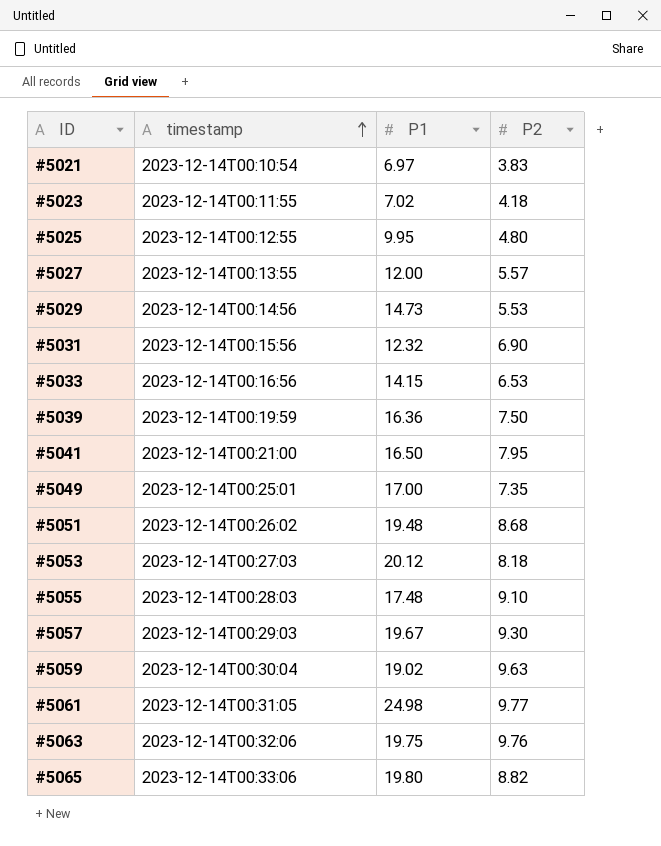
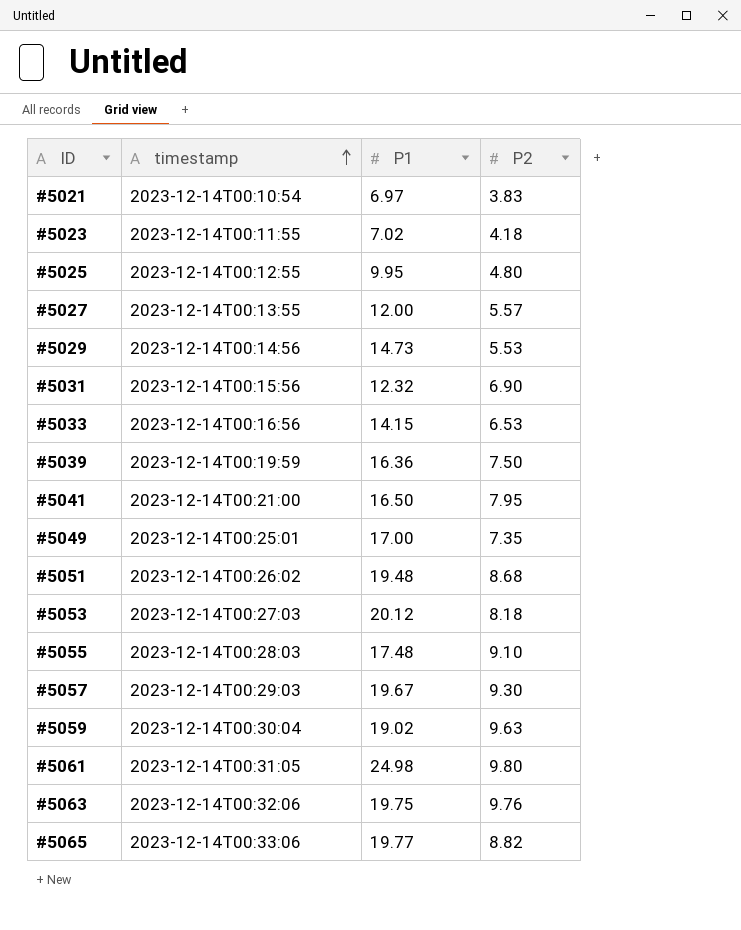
#5061 | P2: 9.77 -> 9.80
#5065 | P1: 19.80 -> 19.77

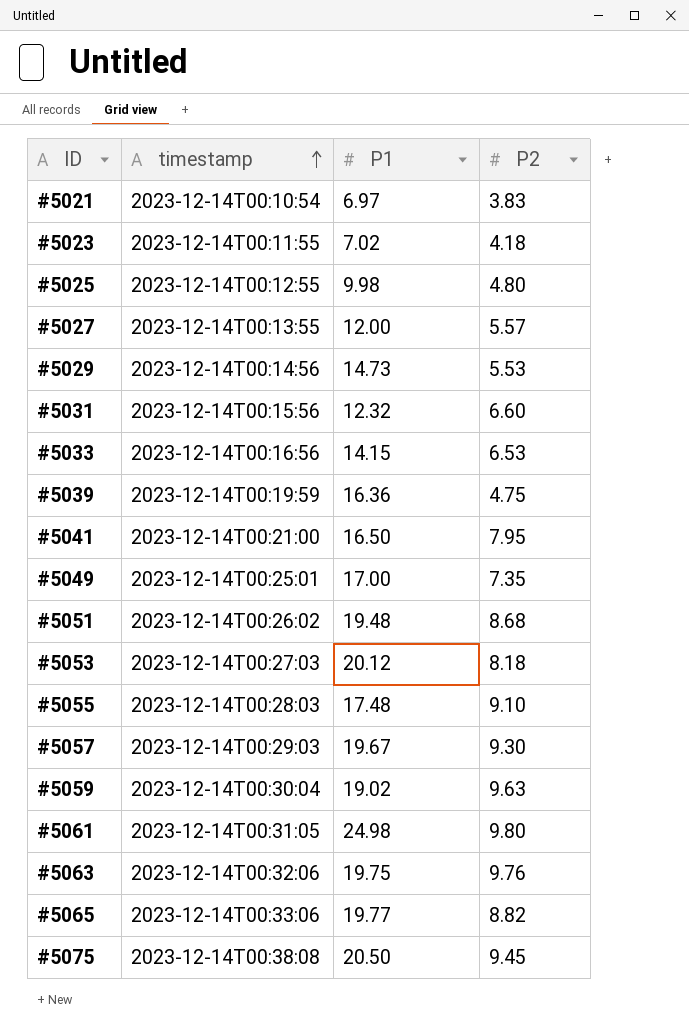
#5025 | P1: 9.95 -> 9.98
#5031 | P2: 6.90 -> 6.60
#5039 | P2: 7.50 -> 4.75
row #5075: none -> 2023-12-14T00:38:08 | 20.50 | 9.45

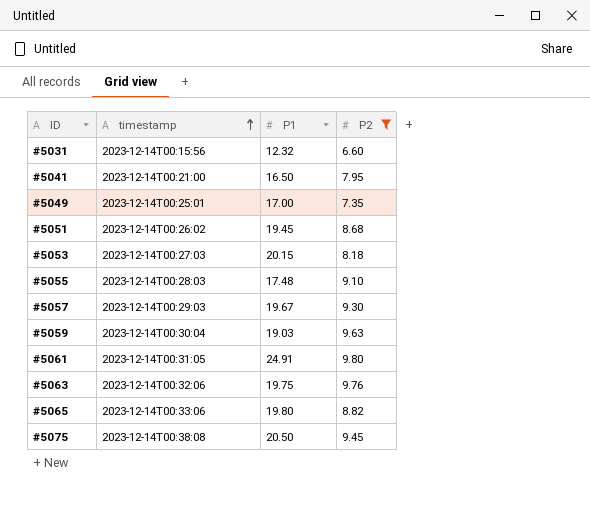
filter: none -> P2 >= 6.60
#5051 | P1: 19.48 -> 19.45
#5053 | P1: 20.12 -> 20.15
#5059 | P1: 19.02 -> 19.03
#5061 | P1: 24.98 -> 24.91
#5065 | P1: 19.77 -> 19.80

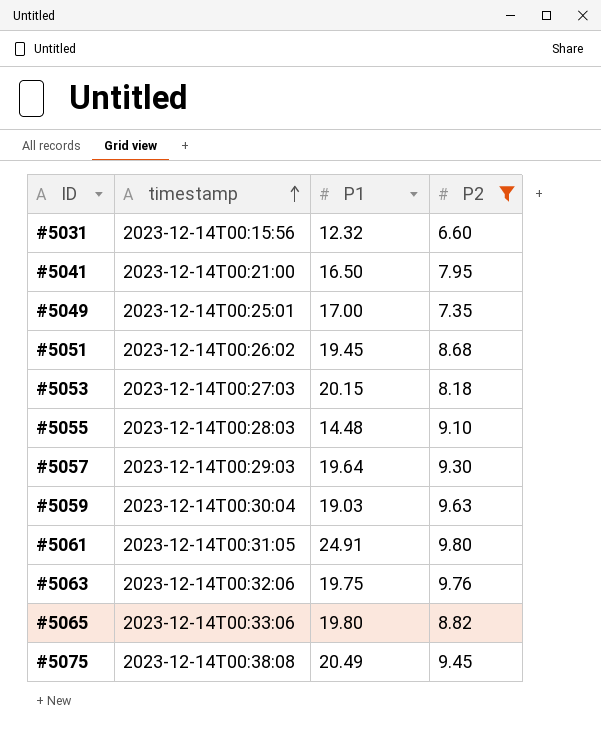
#5055 | P1: 17.48 -> 14.48
#5057 | P1: 19.67 -> 19.64
#5075 | P1: 20.50 -> 20.49

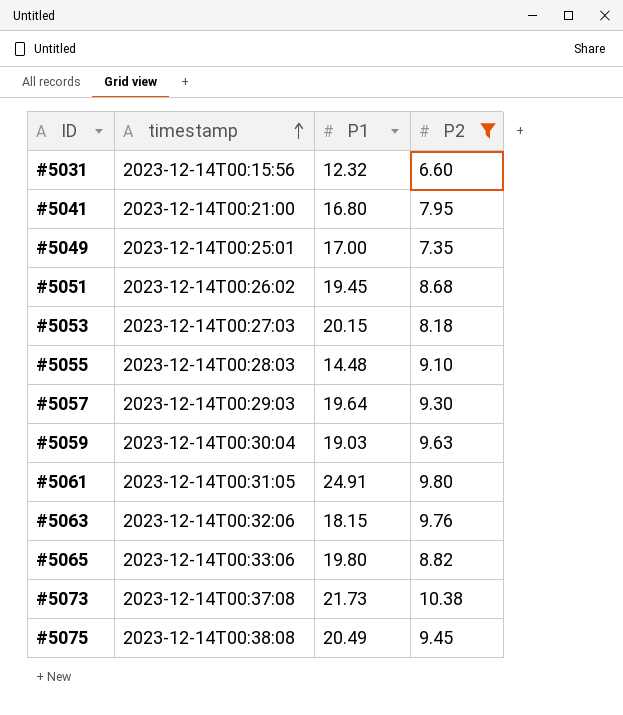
#5041 | P1: 16.50 -> 16.80
#5063 | P1: 19.75 -> 18.15
row #5073: none -> 2023-12-14T00:37:08 | 21.73 | 10.38

